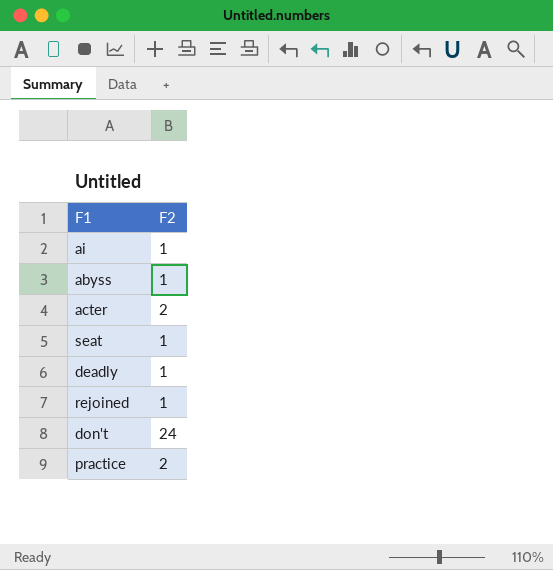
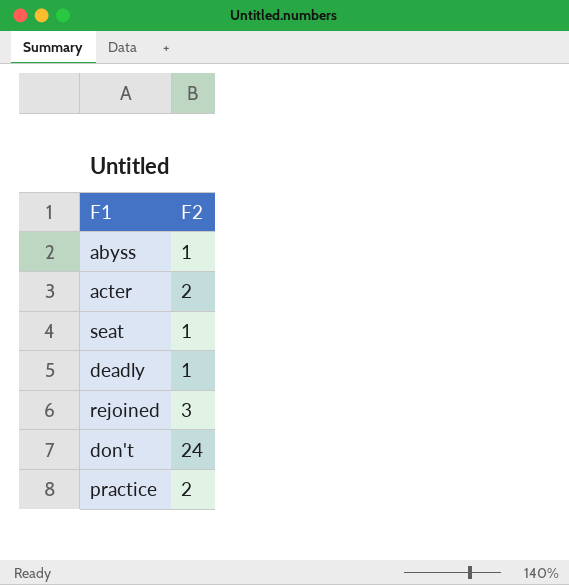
row ai: 1 -> none
rejoined | F2: 1 -> 3

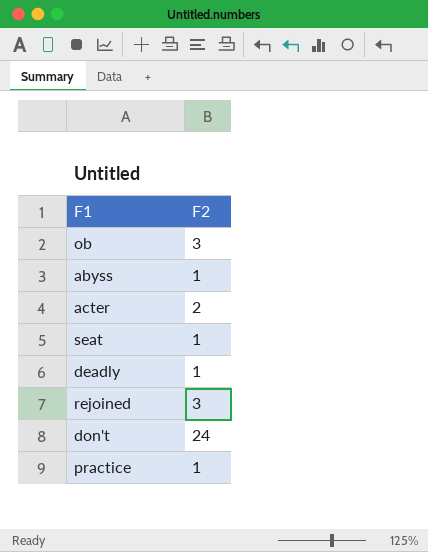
row ob: none -> 3
practice | F2: 2 -> 1

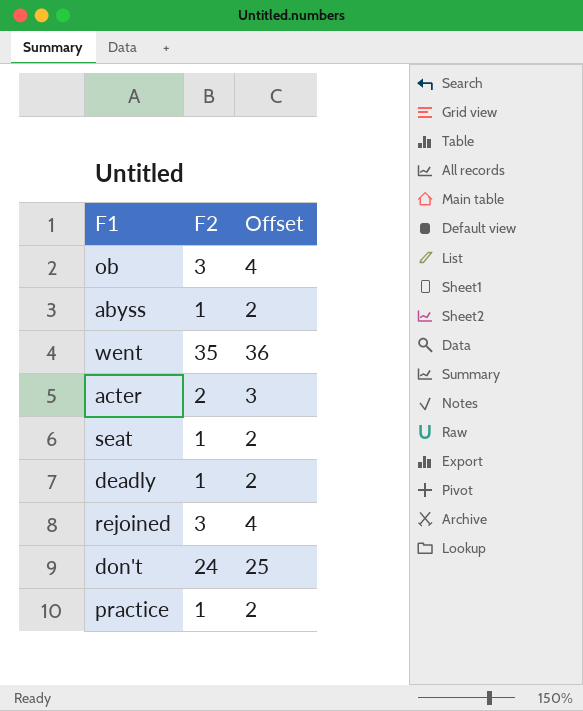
column Offset | formula: none -> [F2] + 1
row went: none -> 35 | 36

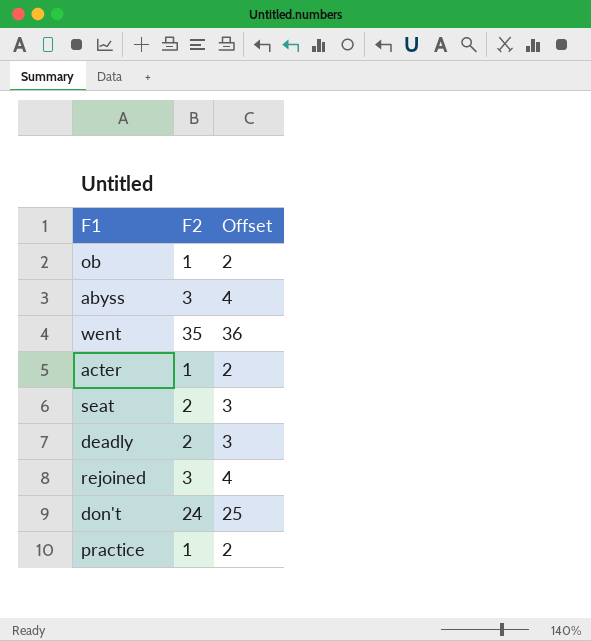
ob | F2: 3 -> 1
ob | Offset: 4 -> 2
abyss | F2: 1 -> 3
abyss | Offset: 2 -> 4
acter | F2: 2 -> 1
acter | Offset: 3 -> 2
seat | F2: 1 -> 2
seat | Offset: 2 -> 3
deadly | F2: 1 -> 2
deadly | Offset: 2 -> 3

